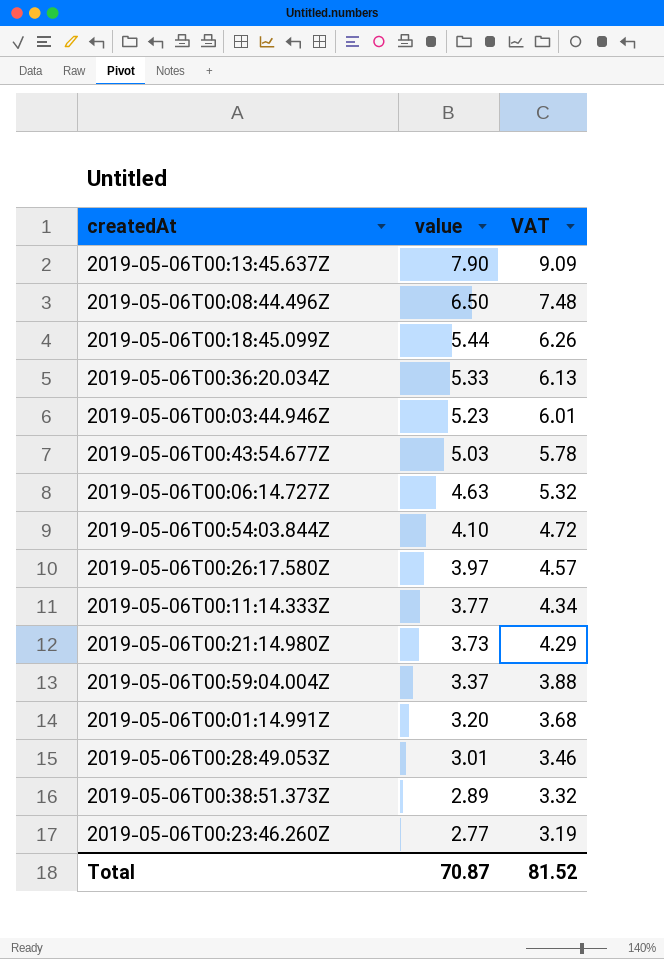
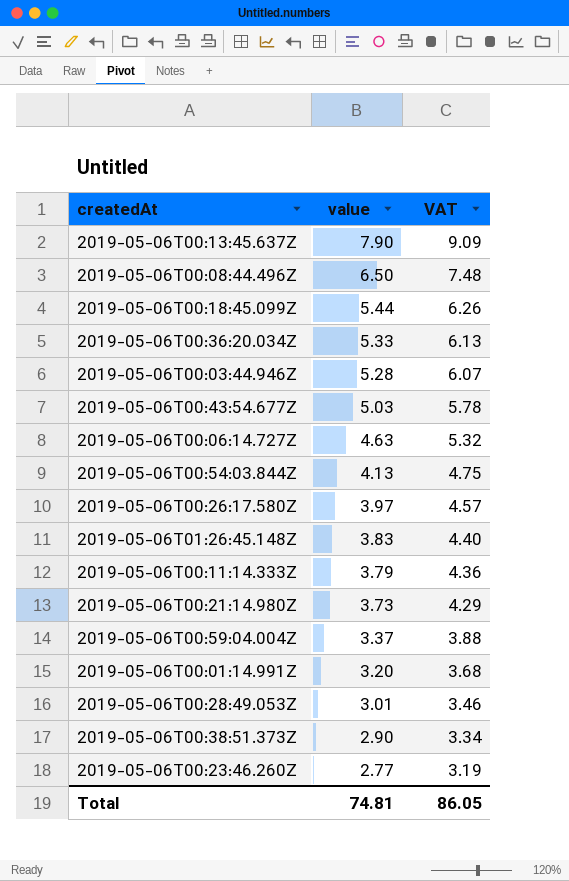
2019-05-06T00:03:44.946Z | value: 5.23 -> 5.28
2019-05-06T00:03:44.946Z | VAT: 6.01 -> 6.07
2019-05-06T00:54:03.844Z | value: 4.10 -> 4.13
2019-05-06T00:54:03.844Z | VAT: 4.72 -> 4.75
row 2019-05-06T01:26:45.148Z: none -> 3.83 | 4.40
2019-05-06T00:11:14.333Z | value: 3.77 -> 3.79
2019-05-06T00:11:14.333Z | VAT: 4.34 -> 4.36
2019-05-06T00:38:51.373Z | value: 2.89 -> 2.90
2019-05-06T00:38:51.373Z | VAT: 3.32 -> 3.34
Total | value: 70.87 -> 74.81
Total | VAT: 81.52 -> 86.05

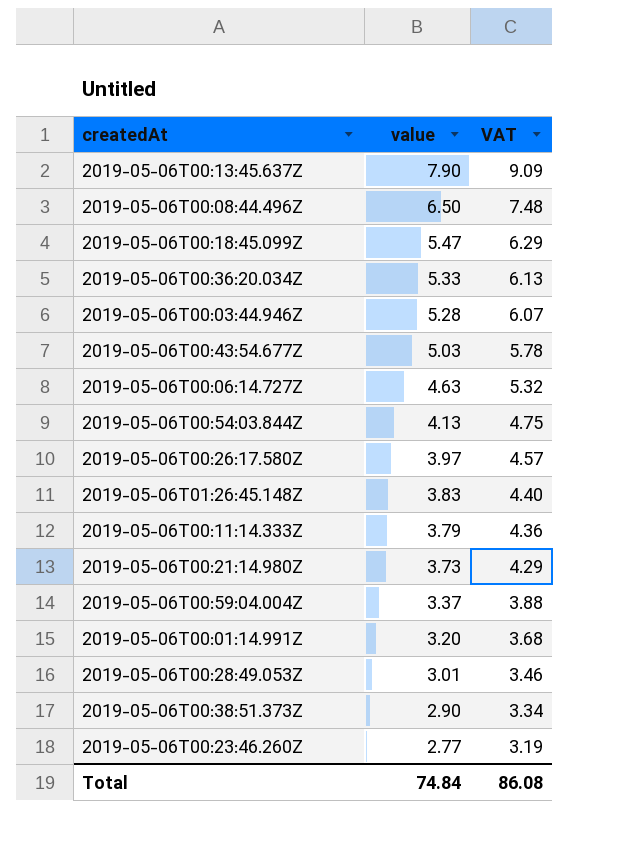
2019-05-06T00:18:45.099Z | value: 5.44 -> 5.47
2019-05-06T00:18:45.099Z | VAT: 6.26 -> 6.29
Total | value: 74.81 -> 74.84
Total | VAT: 86.05 -> 86.08

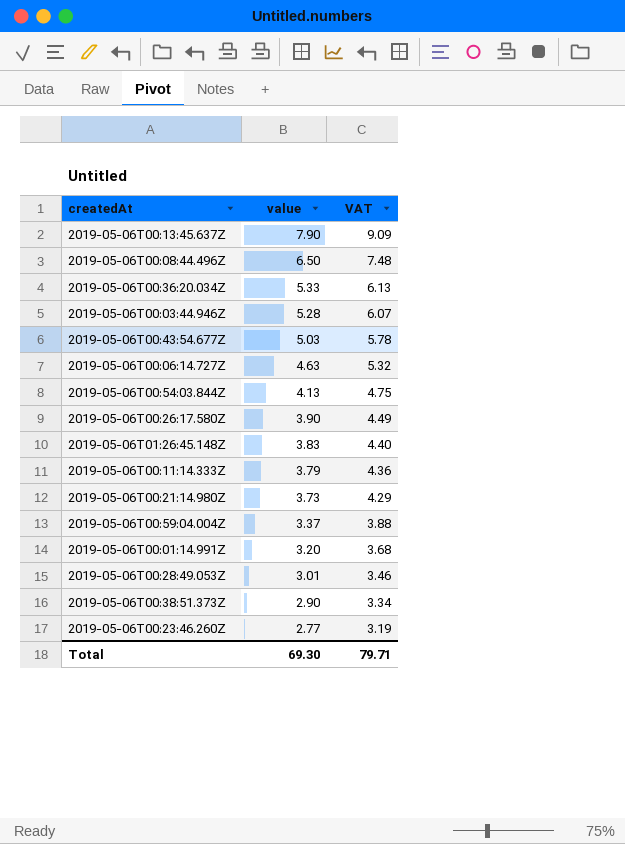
row 2019-05-06T00:18:45.099Z: 5.47 | 6.29 -> none
2019-05-06T00:26:17.580Z | value: 3.97 -> 3.90
2019-05-06T00:26:17.580Z | VAT: 4.57 -> 4.49
Total | value: 74.84 -> 69.30
Total | VAT: 86.08 -> 79.71

